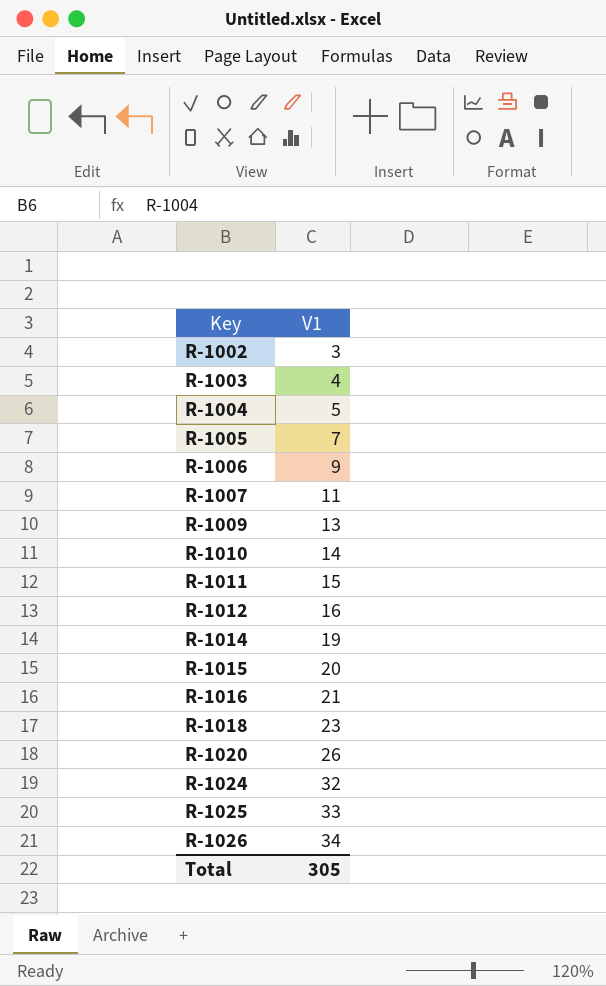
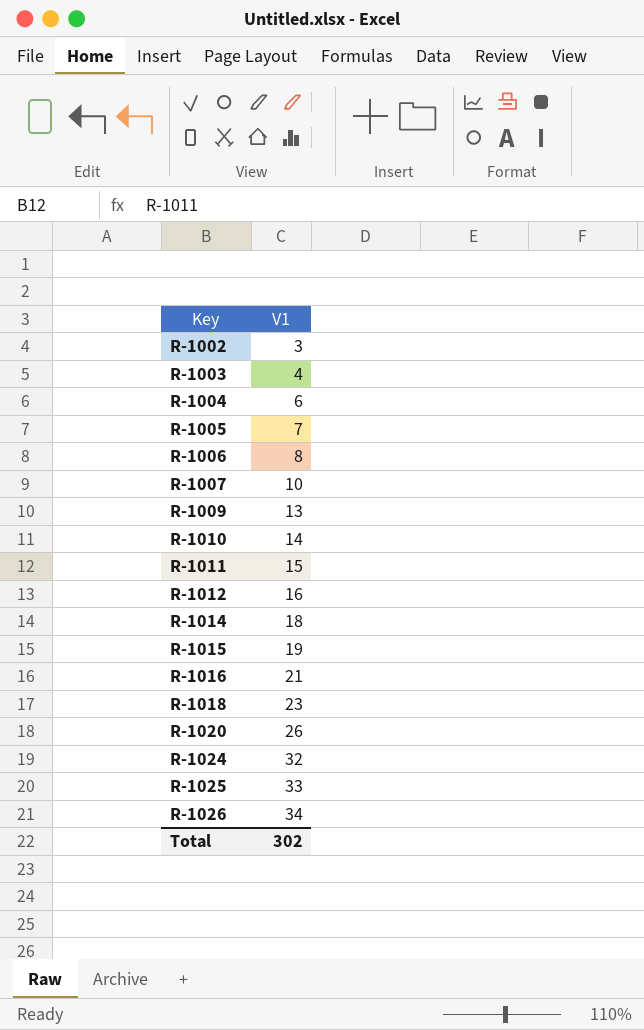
R-1004 | V1: 5 -> 6
R-1006 | V1: 9 -> 8
R-1007 | V1: 11 -> 10
R-1014 | V1: 19 -> 18
R-1015 | V1: 20 -> 19
Total | V1: 305 -> 302

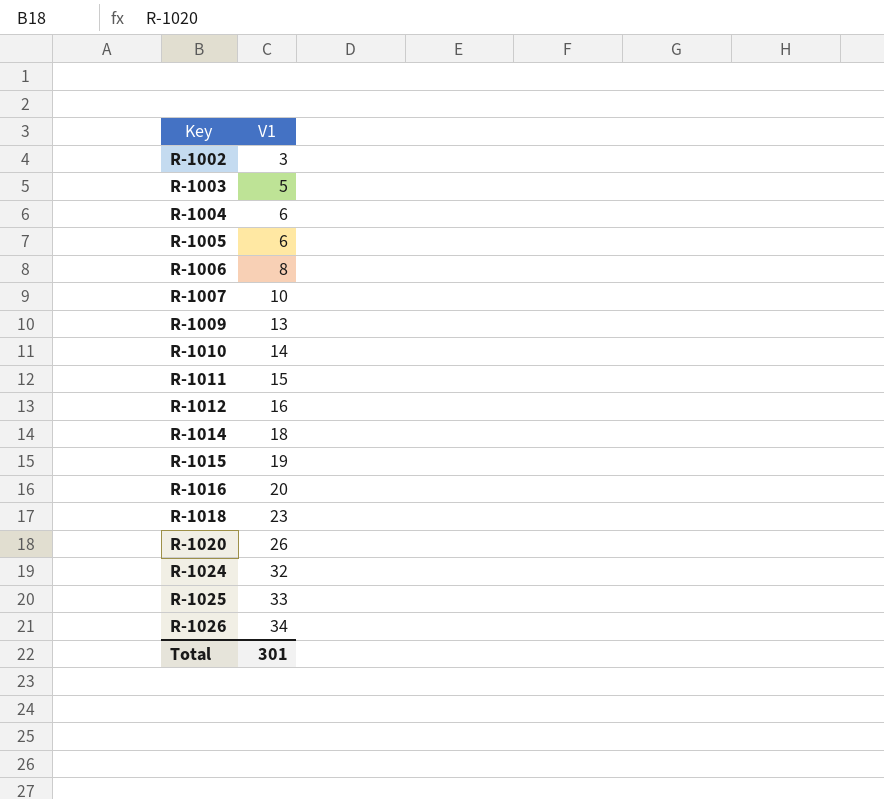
R-1003 | V1: 4 -> 5
R-1005 | V1: 7 -> 6
R-1016 | V1: 21 -> 20
Total | V1: 302 -> 301

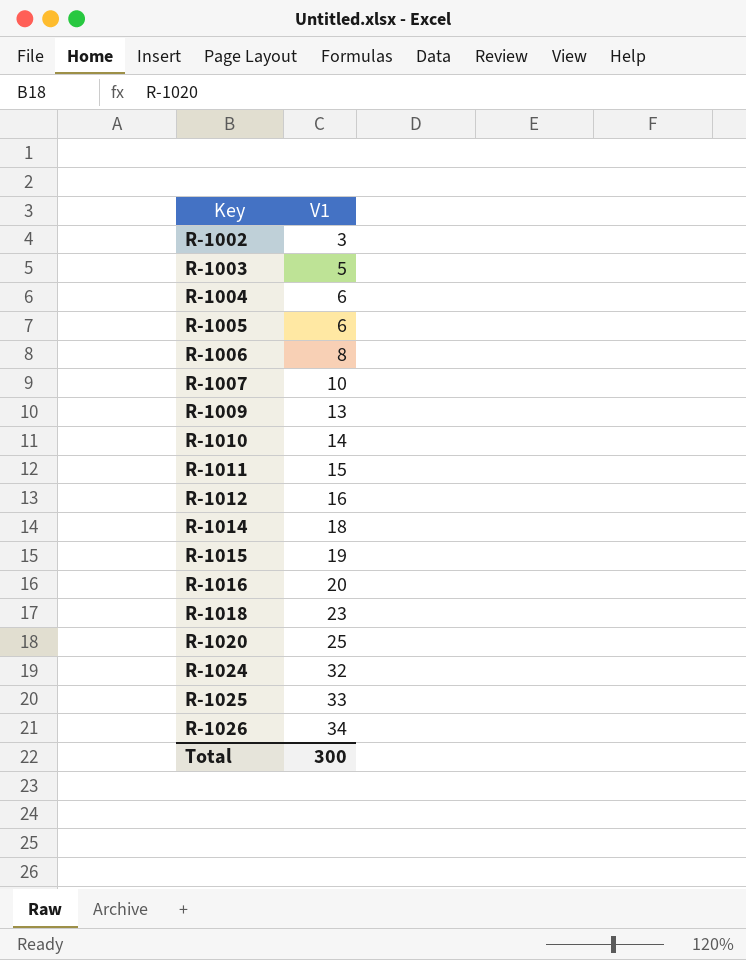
R-1020 | V1: 26 -> 25
Total | V1: 301 -> 300

